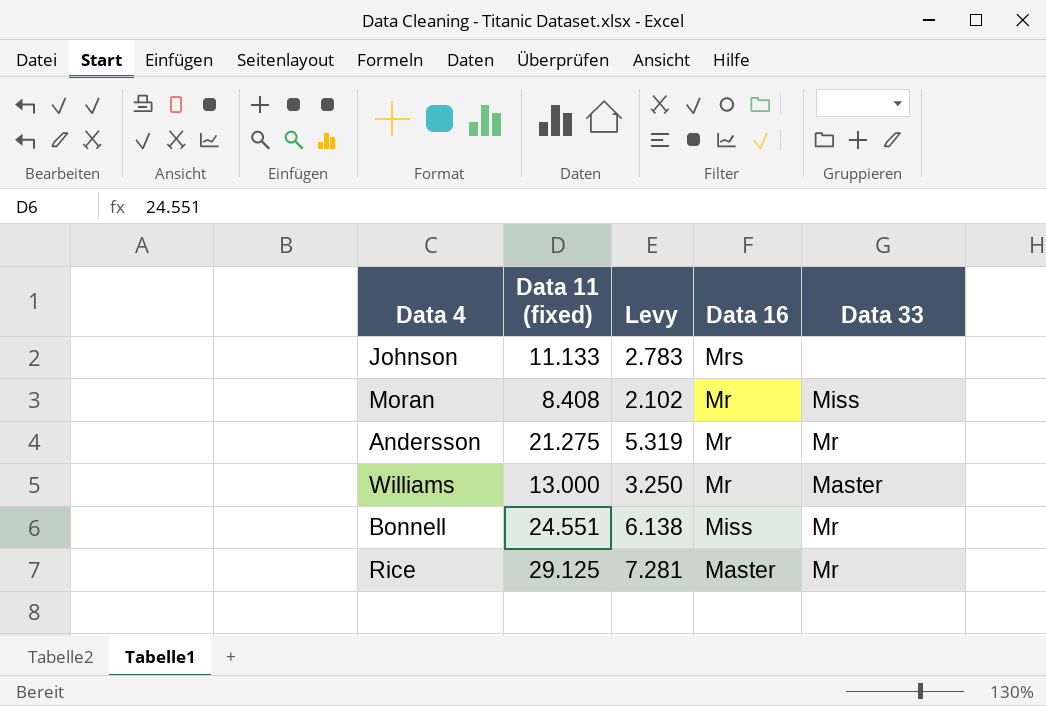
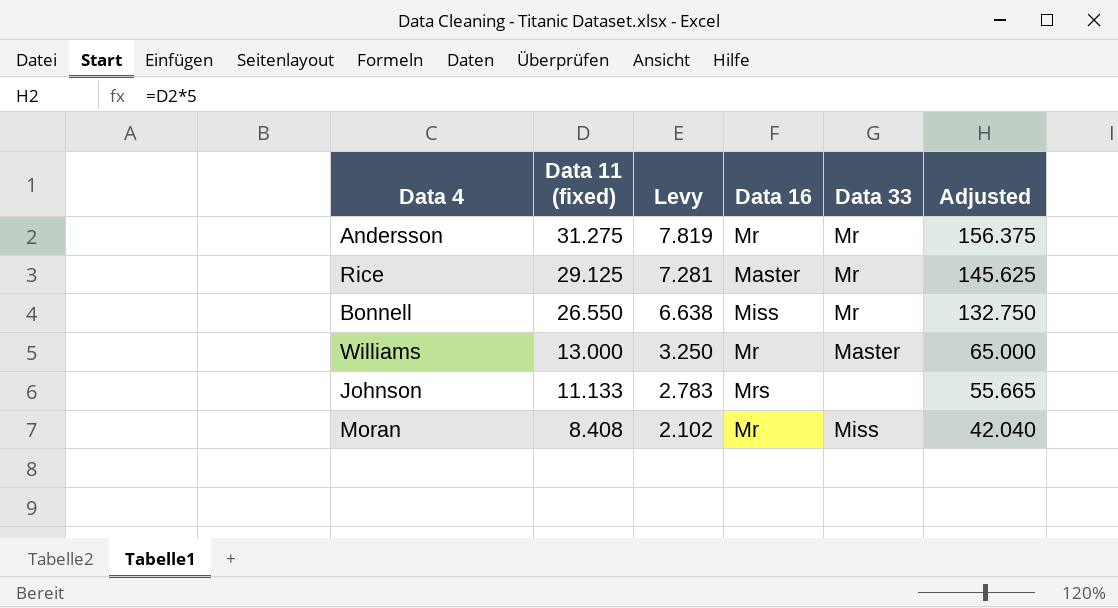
row order: Data 16 descending -> Data 11 (fixed) descending
column Adjusted | formula: none -> [Data 11 (fixed)] * 5
Andersson | Data 11 (fixed): 21.275 -> 31.275
Andersson | Levy: 5.319 -> 7.819
Bonnell | Data 11 (fixed): 24.551 -> 26.550
Bonnell | Levy: 6.138 -> 6.638

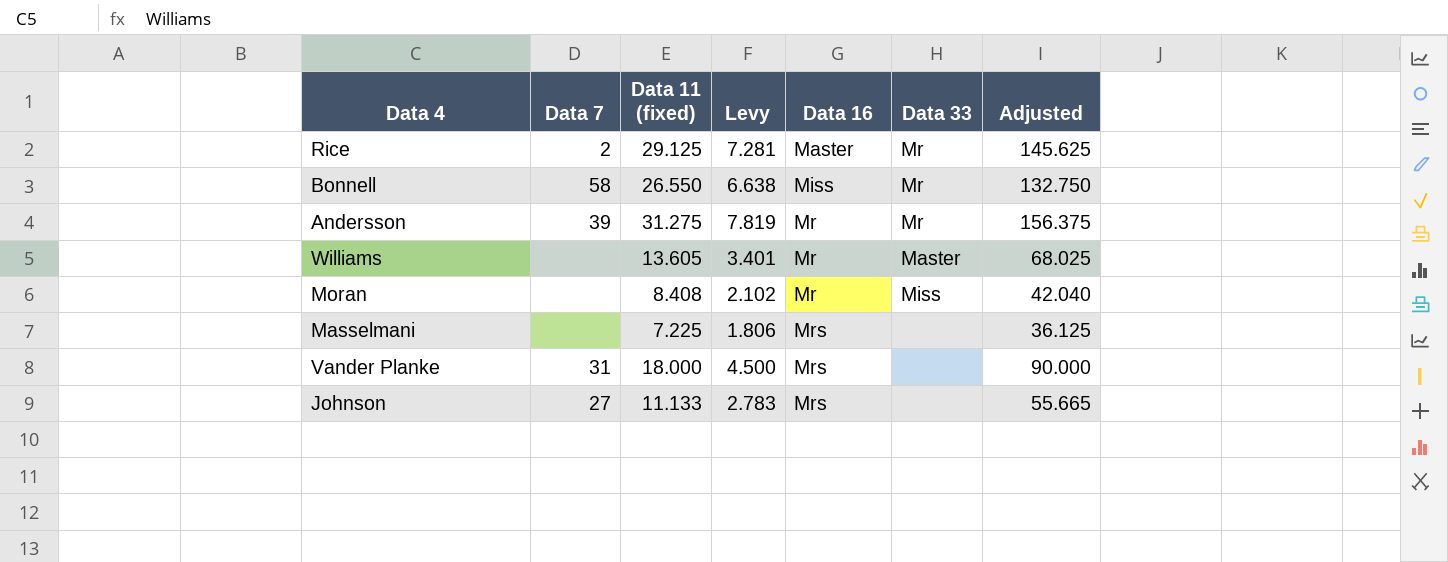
row order: Data 11 (fixed) descending -> Data 16 ascending
column Data 7 | position: none -> 2
Williams | Data 11 (fixed): 13.000 -> 13.605
Williams | Levy: 3.250 -> 3.401
Williams | Adjusted: 65.000 -> 68.025
row Masselmani: none -> none | 7.225 | 1.806 | Mrs | none | 36.125
row Vander Planke: none -> 31 | 18.000 | 4.500 | Mrs | none | 90.000

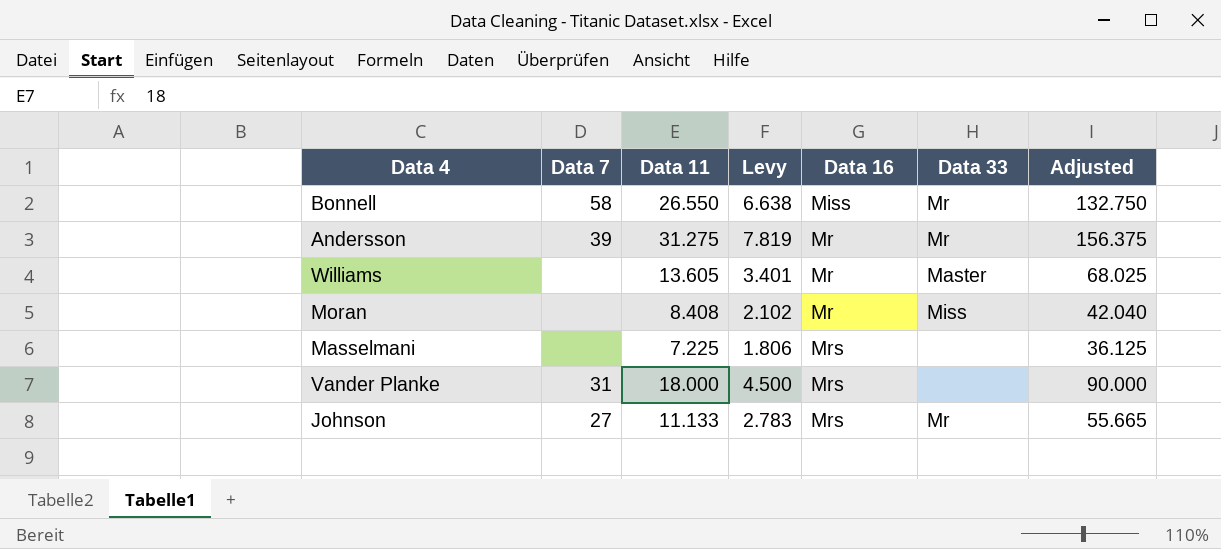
column name: Data 11 (fixed) -> Data 11
row Rice: 2 | 29.125 | 7.281 | Master | Mr | 145.625 -> none
Johnson | Data 33: none -> Mr

